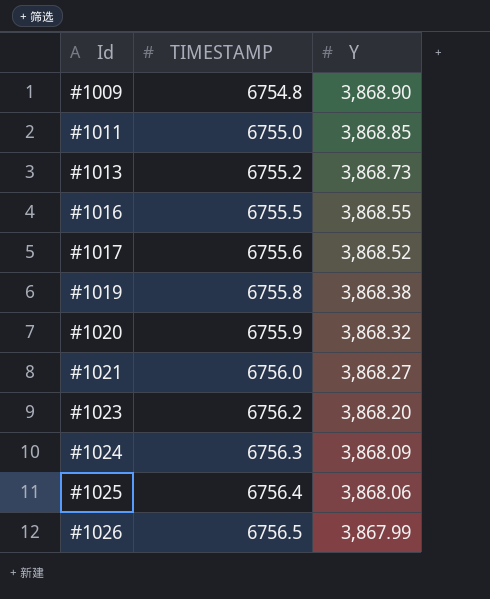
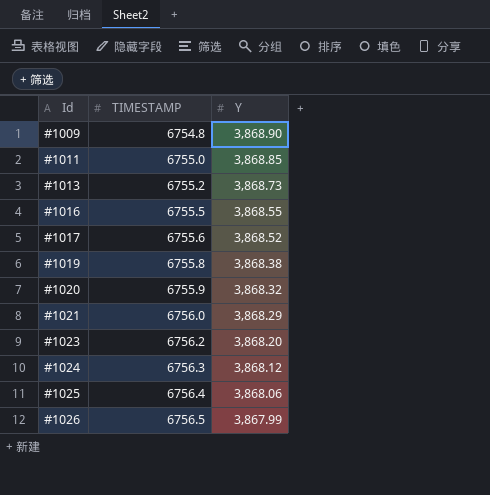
#1021 | Y: 3,868.27 -> 3,868.29
#1024 | Y: 3,868.09 -> 3,868.12

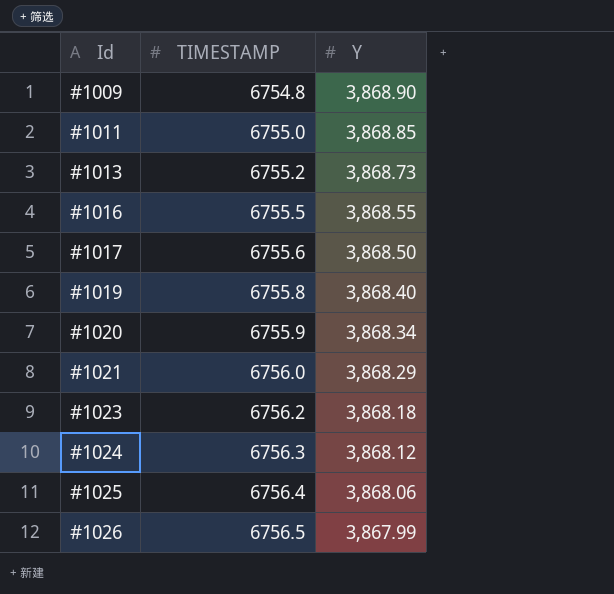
#1017 | Y: 3,868.52 -> 3,868.50
#1019 | Y: 3,868.38 -> 3,868.40
#1020 | Y: 3,868.32 -> 3,868.34
#1023 | Y: 3,868.20 -> 3,868.18

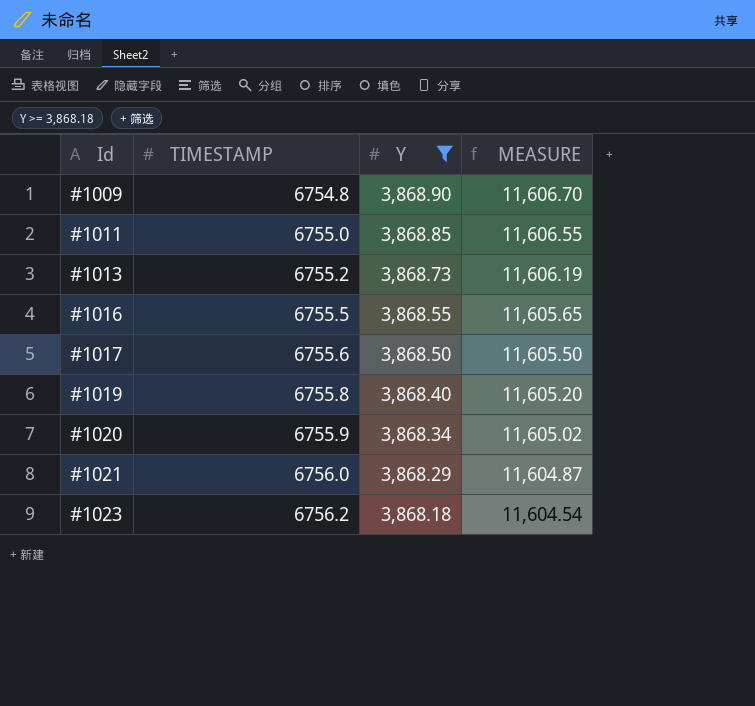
filter: none -> Y >= 3,868.18
column MEASURE | formula: none -> [Y] * 3

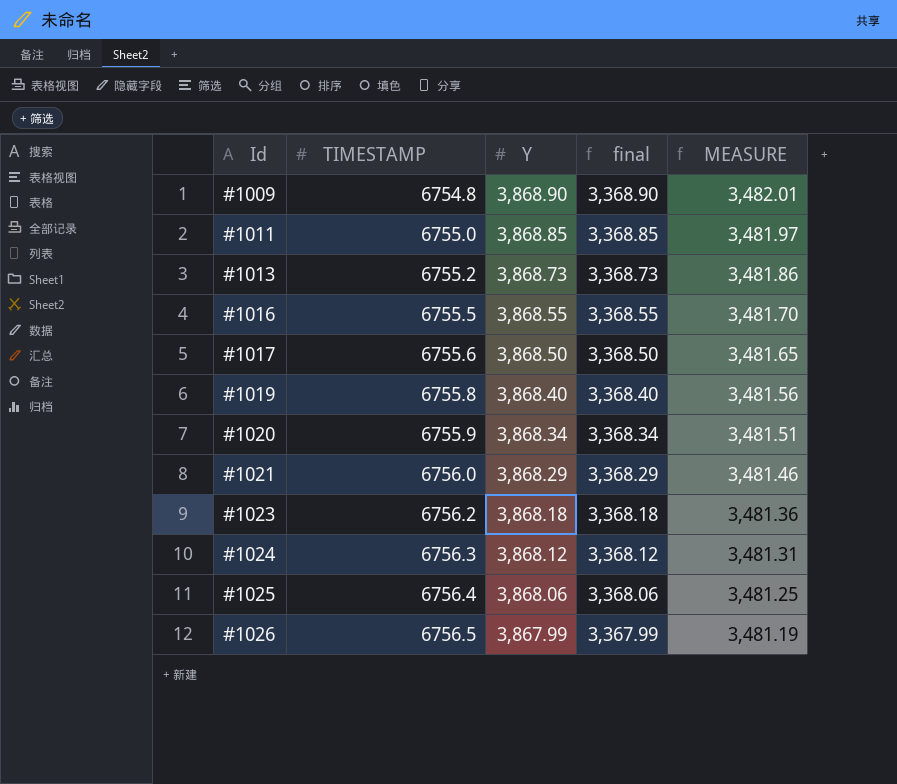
filter: Y >= 3,868.18 -> none
column final | formula: none -> [Y] - 500
column MEASURE | formula: [Y] * 3 -> [Y] * 0.9

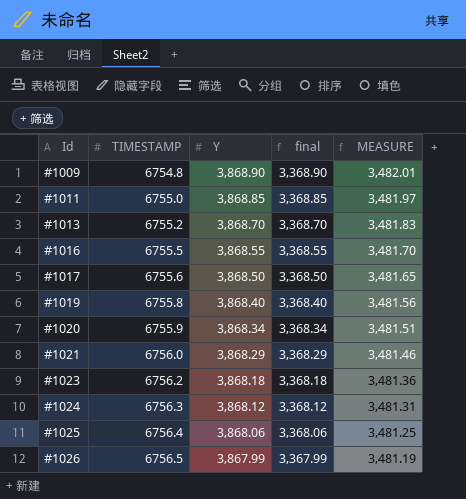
#1013 | Y: 3,868.73 -> 3,868.70
#1013 | final: 3,368.73 -> 3,368.70
#1013 | MEASURE: 3,481.86 -> 3,481.83

